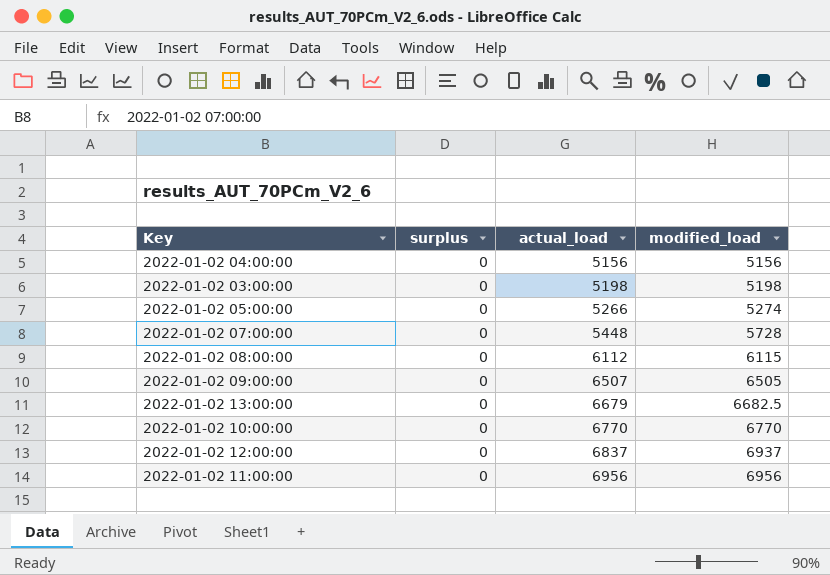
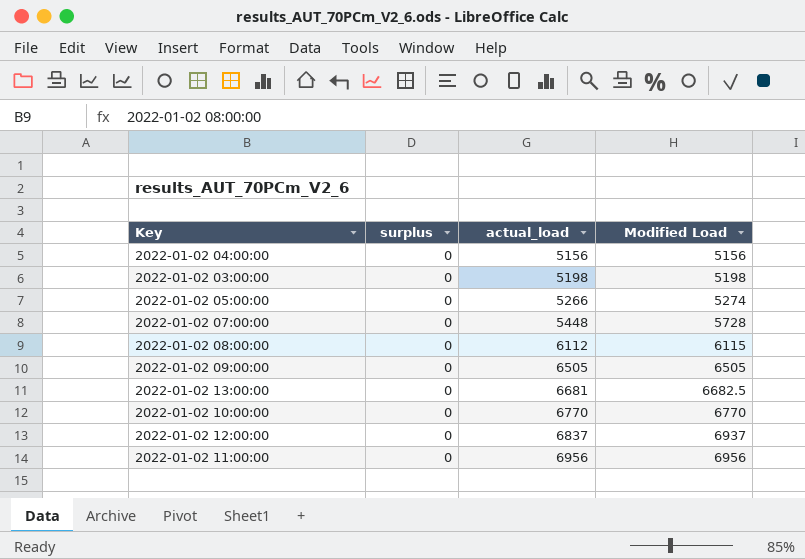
column name: modified_load -> Modified Load
2022-01-02 09:00:00 | actual_load: 6507 -> 6505
2022-01-02 13:00:00 | actual_load: 6679 -> 6681

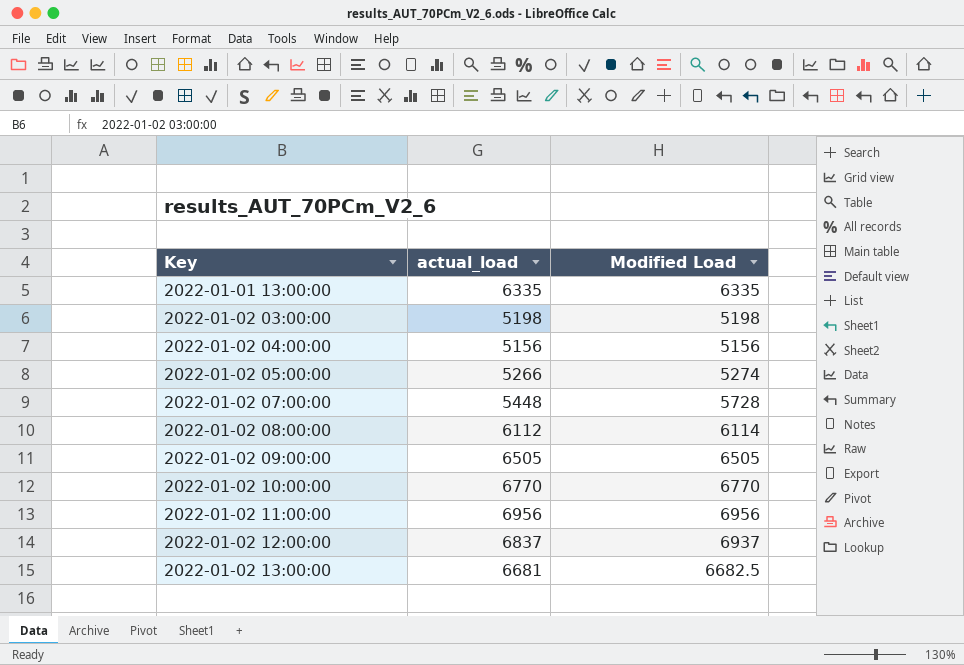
row order: actual_load ascending -> Key ascending
column surplus | position: 2 -> none
row 2022-01-01 13:00:00: none -> 6335 | 6335
2022-01-02 08:00:00 | Modified Load: 6115 -> 6114

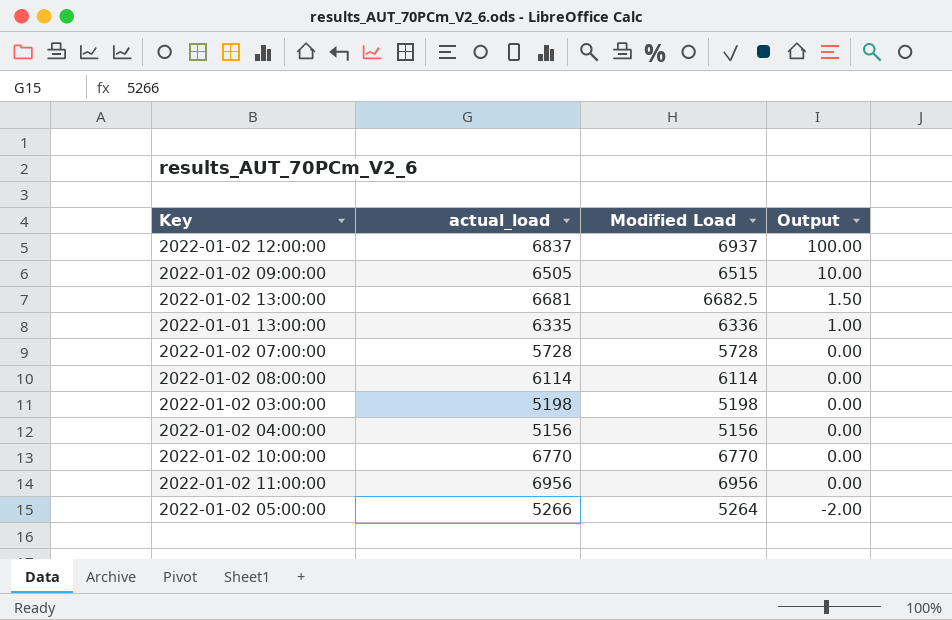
row order: Key ascending -> Output descending
column Output | formula: none -> [Modified Load] - [actual_load]
2022-01-02 09:00:00 | Modified Load: 6505 -> 6515
2022-01-01 13:00:00 | Modified Load: 6335 -> 6336
2022-01-02 07:00:00 | actual_load: 5448 -> 5728
2022-01-02 08:00:00 | actual_load: 6112 -> 6114
2022-01-02 05:00:00 | Modified Load: 5274 -> 5264

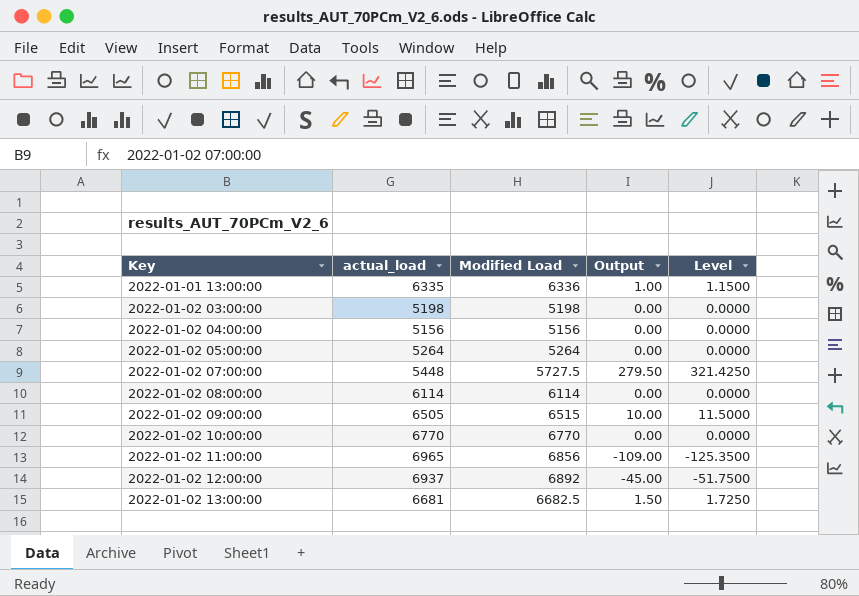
row order: Output descending -> Key ascending
column Level | formula: none -> [Output] * 1.15
2022-01-02 05:00:00 | actual_load: 5266 -> 5264
2022-01-02 05:00:00 | Output: -2.00 -> 0.00
2022-01-02 07:00:00 | actual_load: 5728 -> 5448
2022-01-02 07:00:00 | Modified Load: 5728 -> 5727.5
2022-01-02 07:00:00 | Output: 0.00 -> 279.50
2022-01-02 11:00:00 | actual_load: 6956 -> 6965
2022-01-02 11:00:00 | Modified Load: 6956 -> 6856
2022-01-02 11:00:00 | Output: 0.00 -> -109.00
2022-01-02 12:00:00 | actual_load: 6837 -> 6937
2022-01-02 12:00:00 | Modified Load: 6937 -> 6892
2022-01-02 12:00:00 | Output: 100.00 -> -45.00

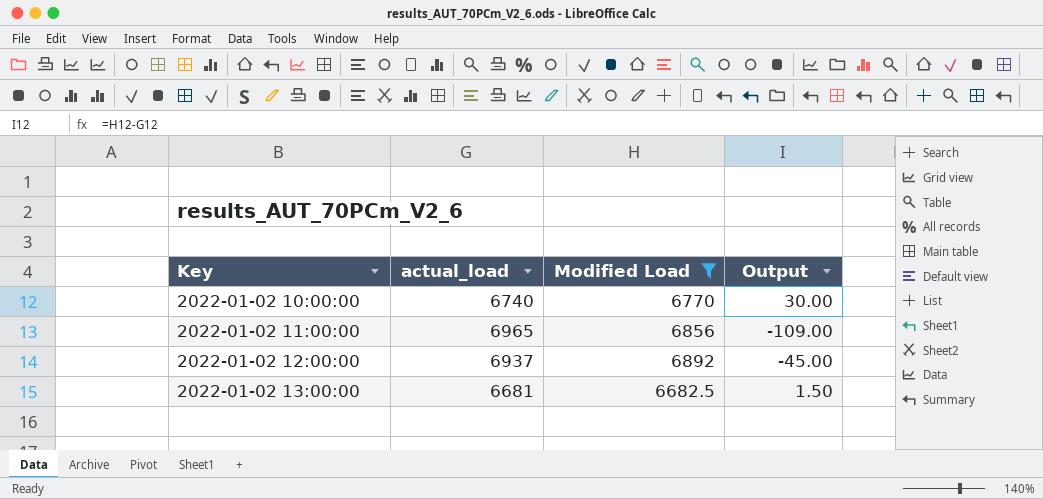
filter: none -> Modified Load >= 6682.5
column Level | formula: [Output] * 1.15 -> none
2022-01-02 10:00:00 | actual_load: 6770 -> 6740
2022-01-02 10:00:00 | Output: 0.00 -> 30.00

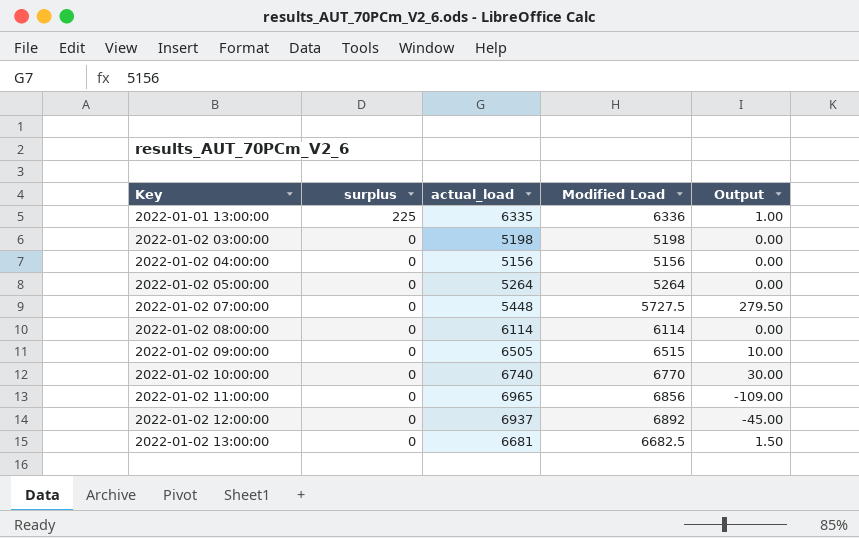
filter: Modified Load >= 6682.5 -> none
column surplus | position: none -> 2

